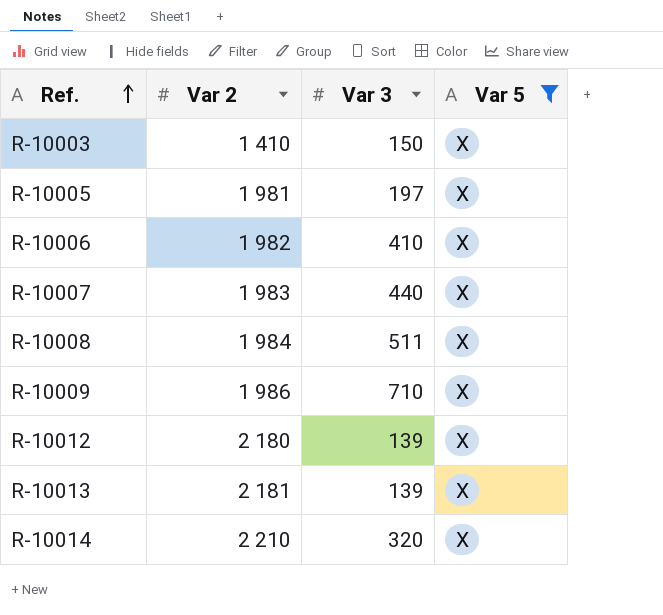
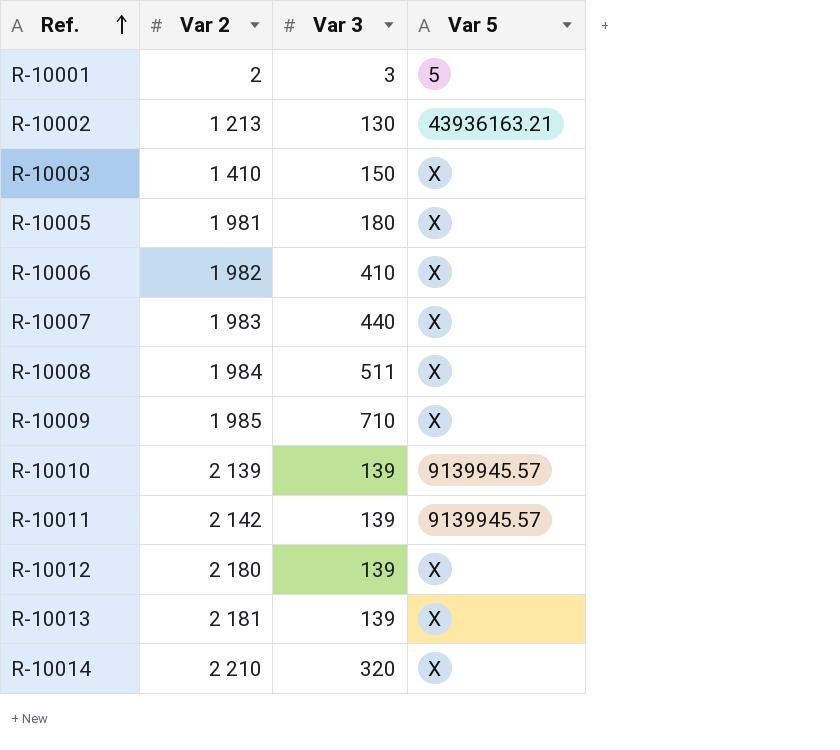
filter: Var 5 = X -> none
R-10005 | Var 3: 197 -> 180
R-10009 | Var 2: 1 986 -> 1 985

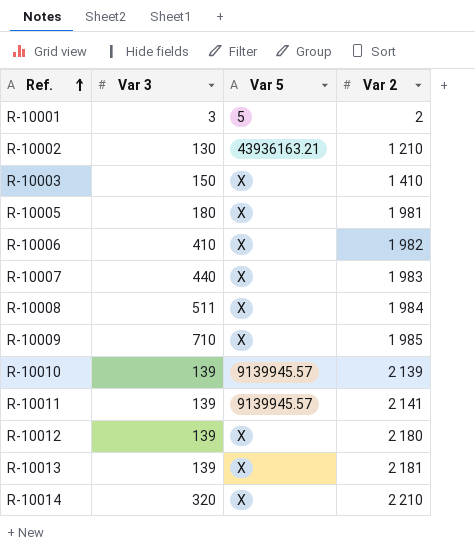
column Var 2 | position: 2 -> 4
R-10002 | Var 2: 1 213 -> 1 210
R-10011 | Var 2: 2 142 -> 2 141

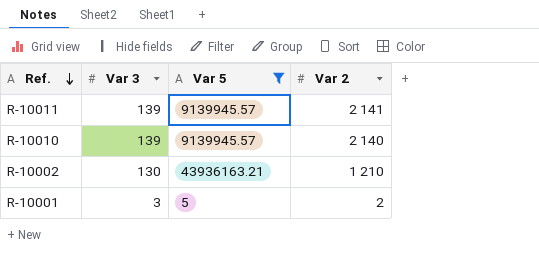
filter: none -> Var 5 != X
row order: Ref. ascending -> Ref. descending
R-10010 | Var 2: 2 139 -> 2 140

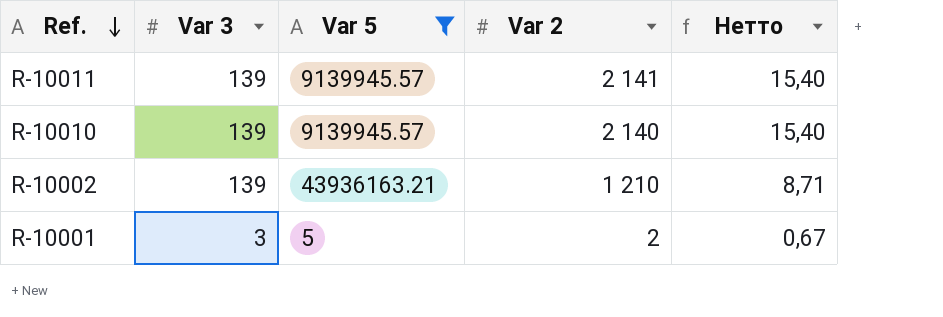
column Нетто | formula: none -> [Var 2] / [Var 3]
R-10002 | Var 3: 130 -> 139

